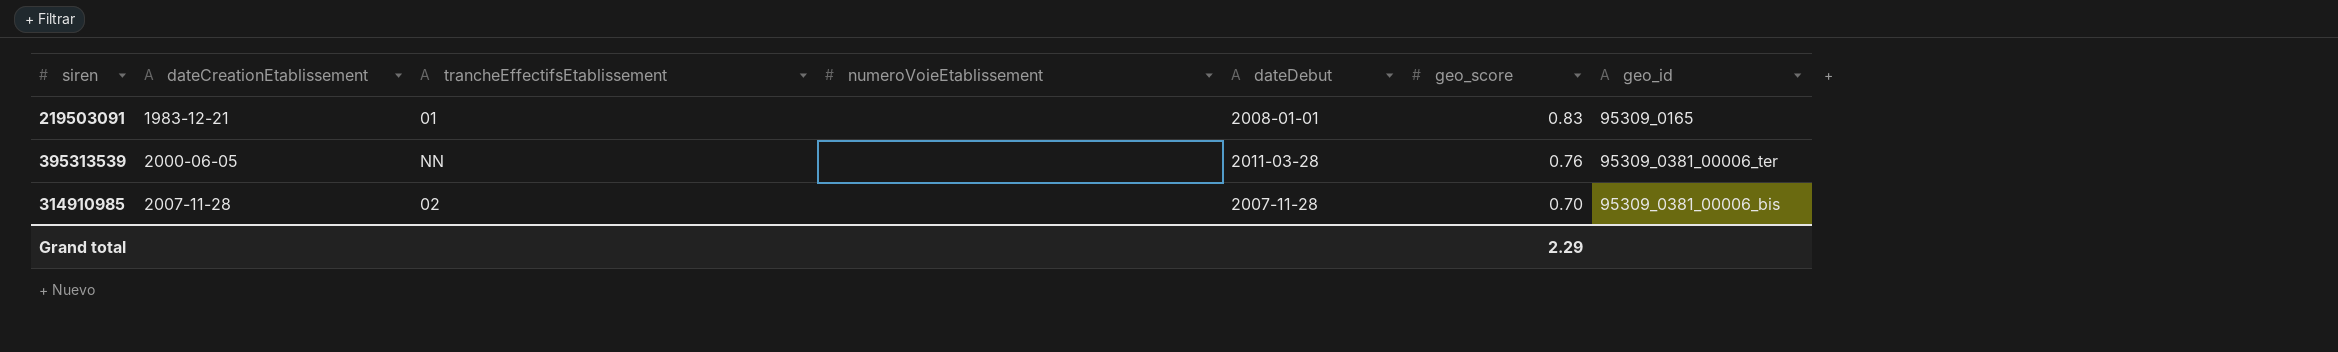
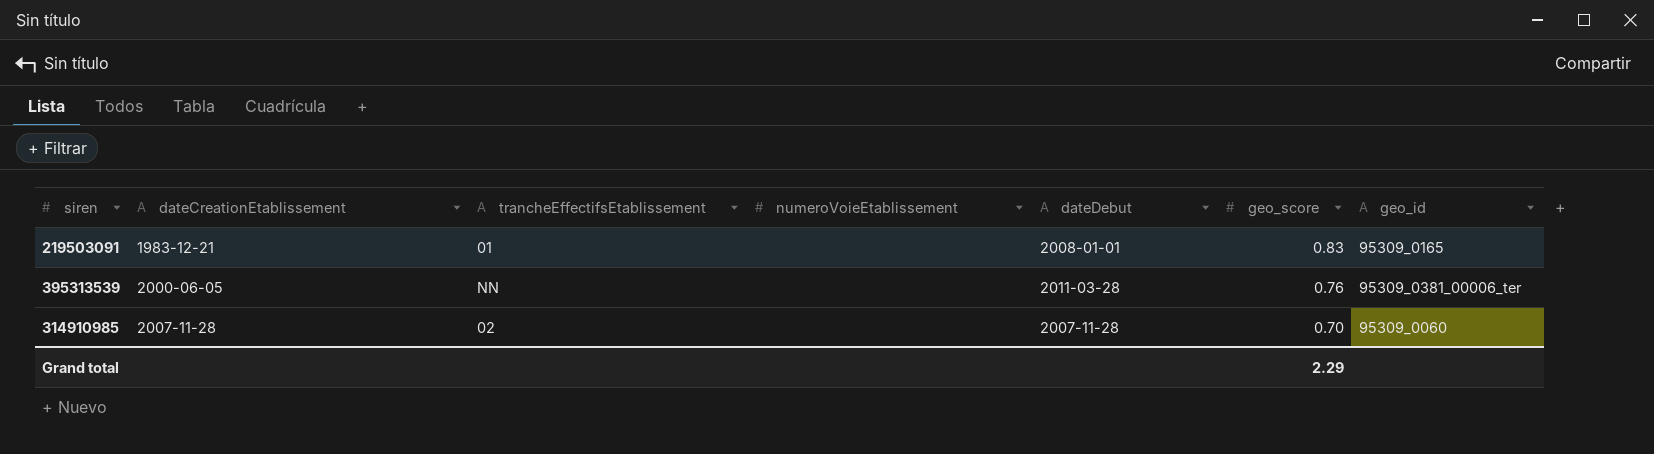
314910985 | geo_id: 95309_0381_00006_bis -> 95309_0060

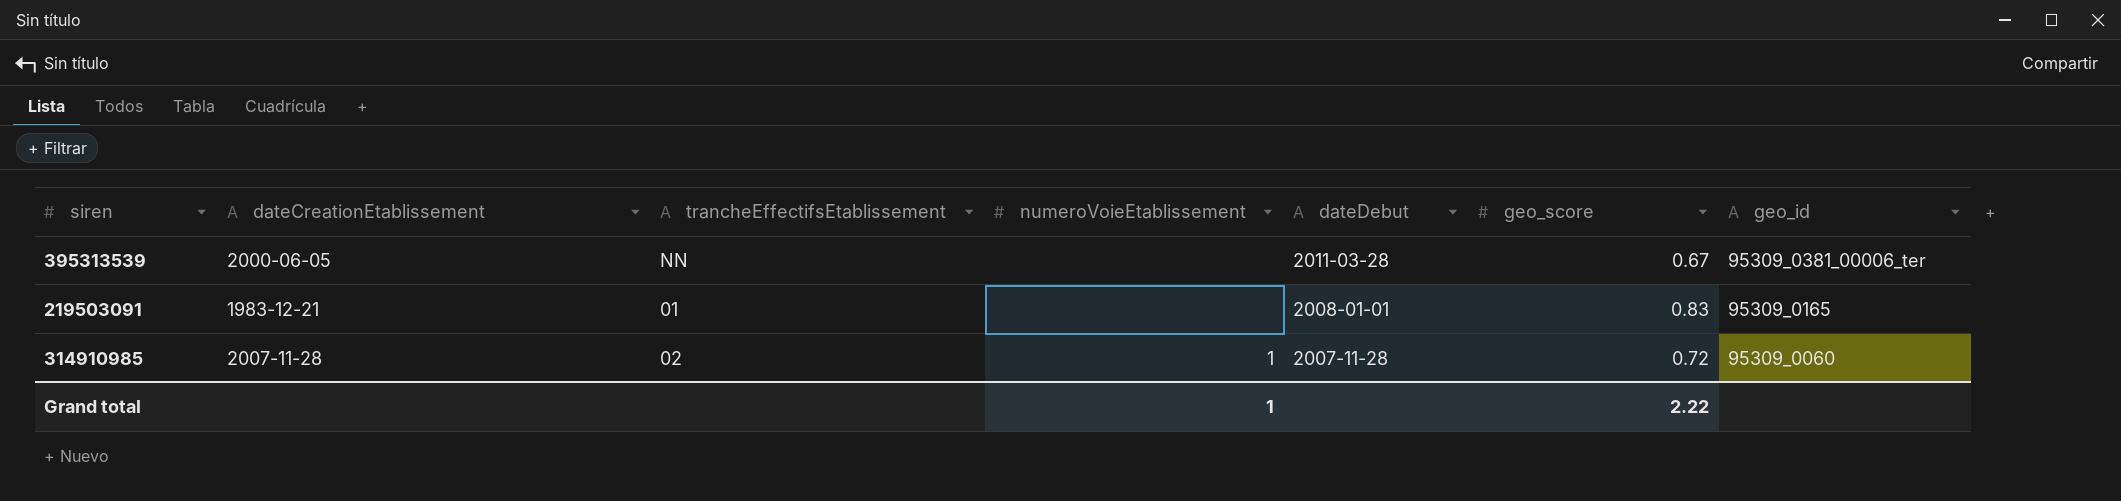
row order: dateCreationEtablissement ascending -> dateDebut descending
395313539 | geo_score: 0.76 -> 0.67
314910985 | numeroVoieEtablissement: none -> 1
314910985 | geo_score: 0.70 -> 0.72
Grand total | numeroVoieEtablissement: none -> 1
Grand total | geo_score: 2.29 -> 2.22

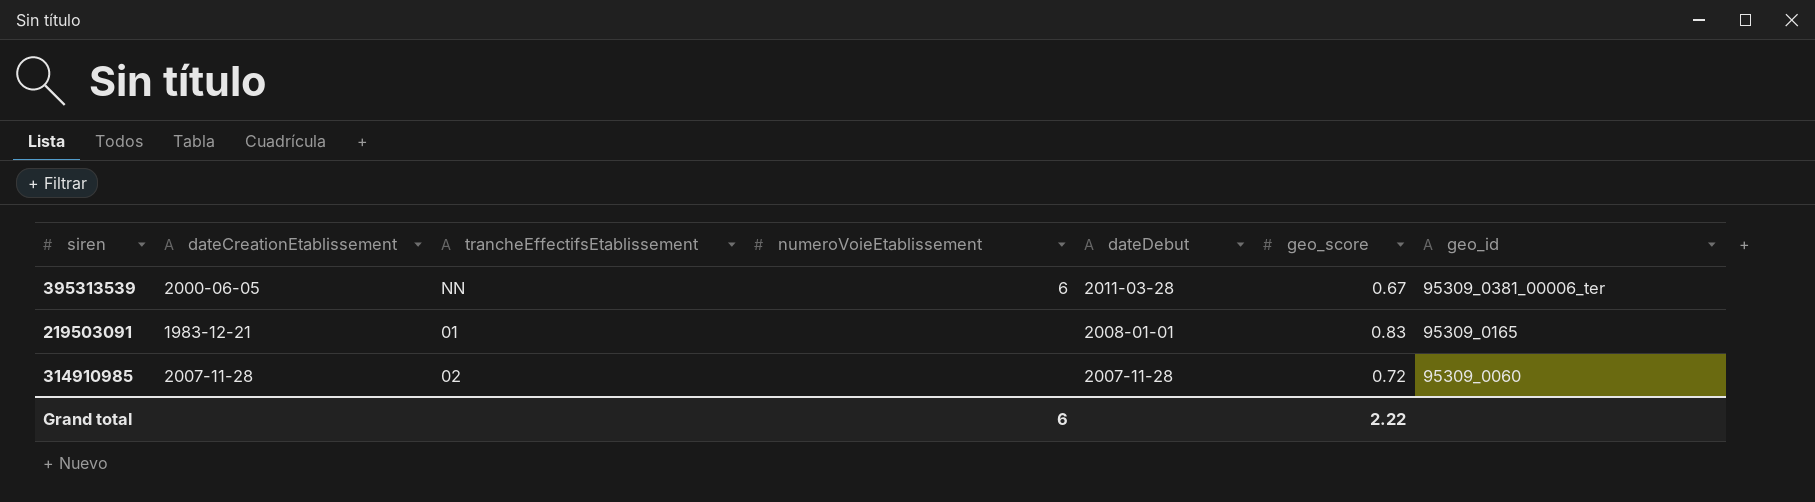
395313539 | numeroVoieEtablissement: none -> 6
314910985 | numeroVoieEtablissement: 1 -> none
Grand total | numeroVoieEtablissement: 1 -> 6

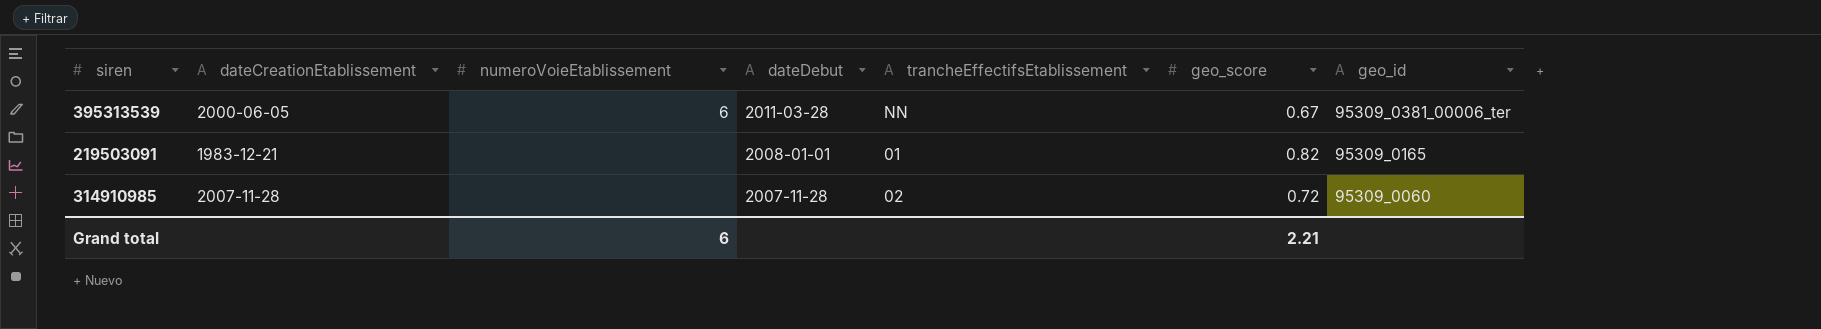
column trancheEffectifsEtablissement | position: 3 -> 5
219503091 | geo_score: 0.83 -> 0.82
Grand total | geo_score: 2.22 -> 2.21

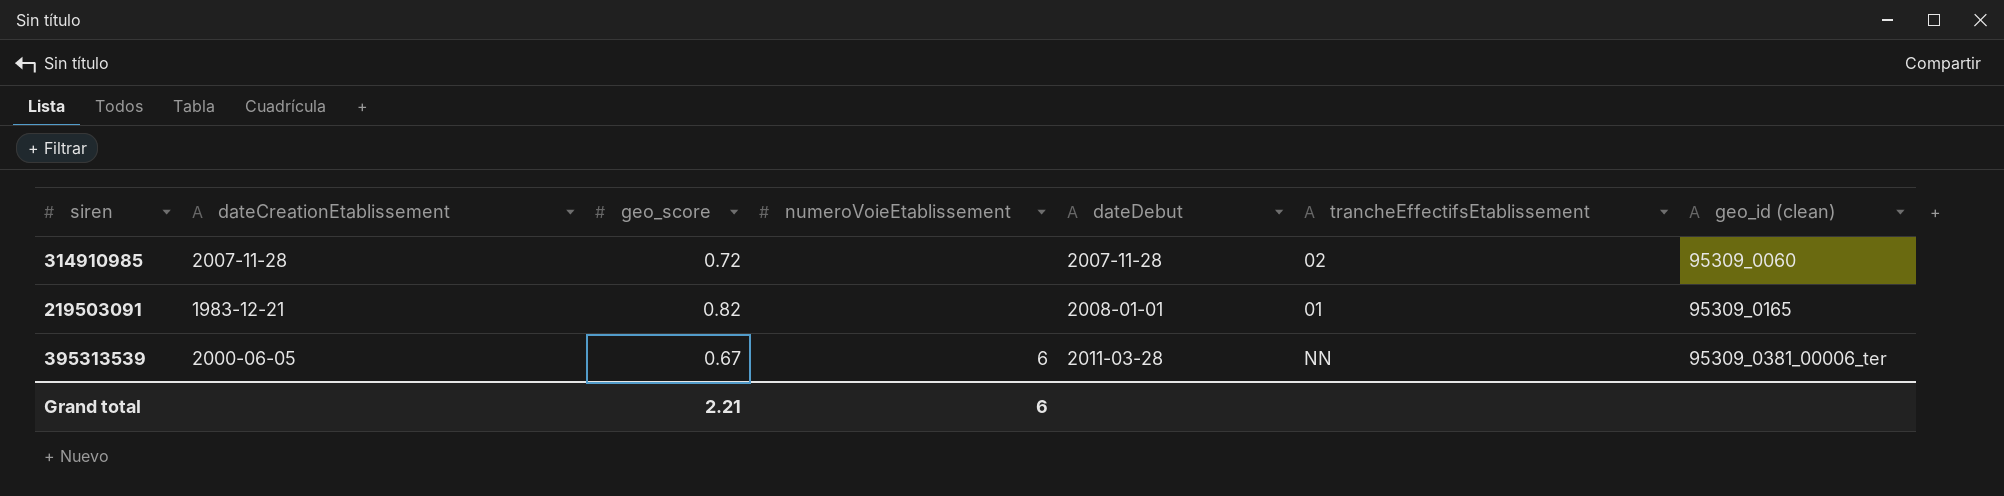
row order: dateDebut descending -> dateDebut ascending
column geo_score | position: 6 -> 3
column name: geo_id -> geo_id (clean)

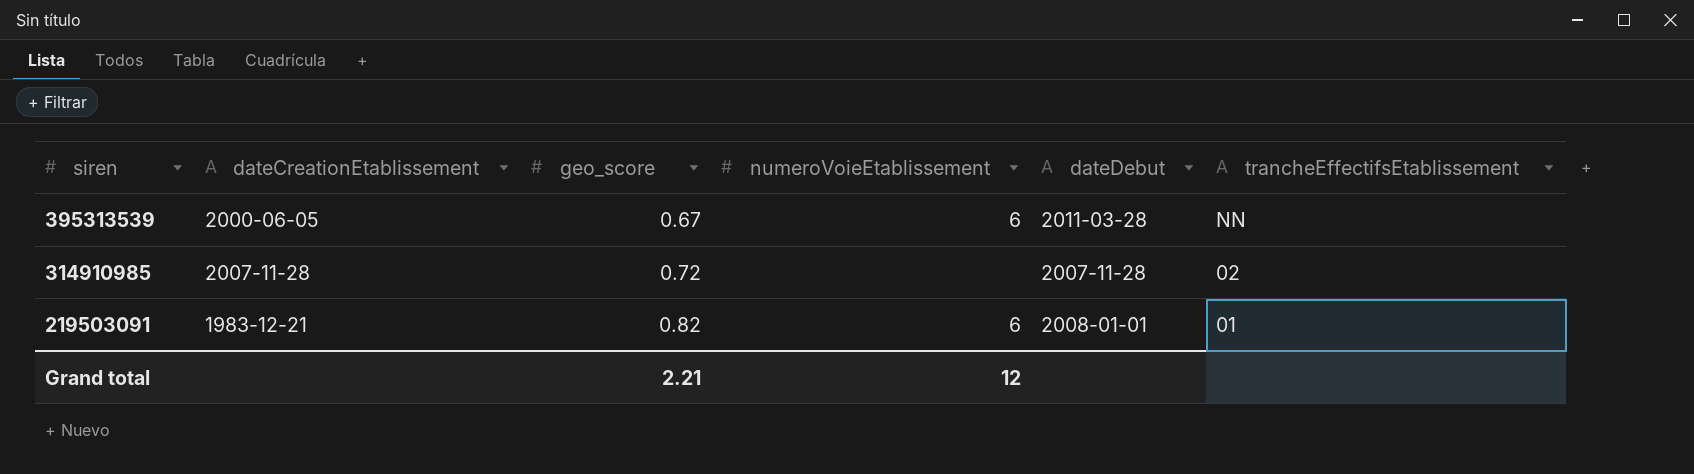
row order: dateDebut ascending -> siren descending
column geo_id (clean) | position: 7 -> none
219503091 | numeroVoieEtablissement: none -> 6
Grand total | numeroVoieEtablissement: 6 -> 12

